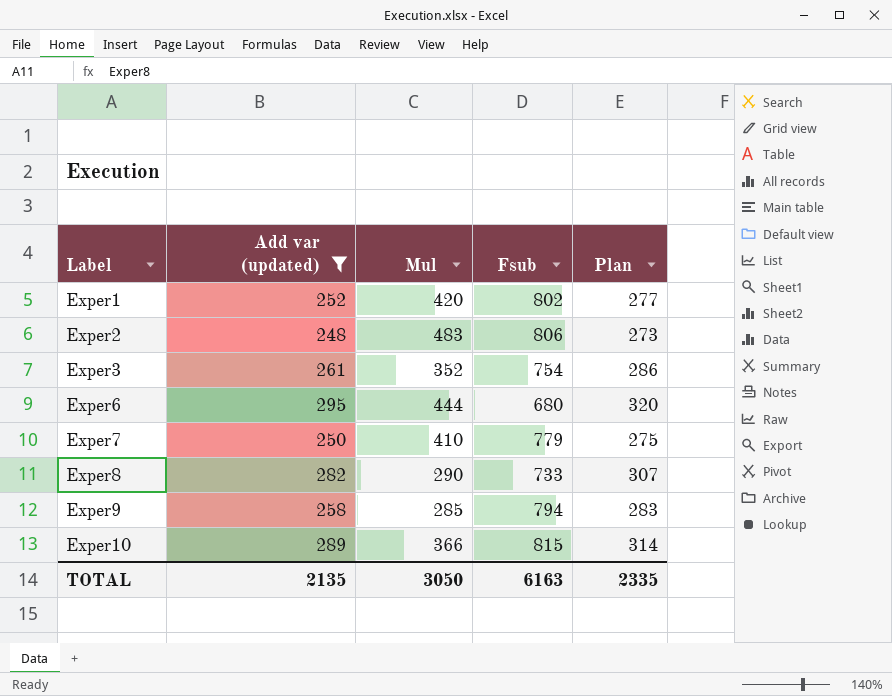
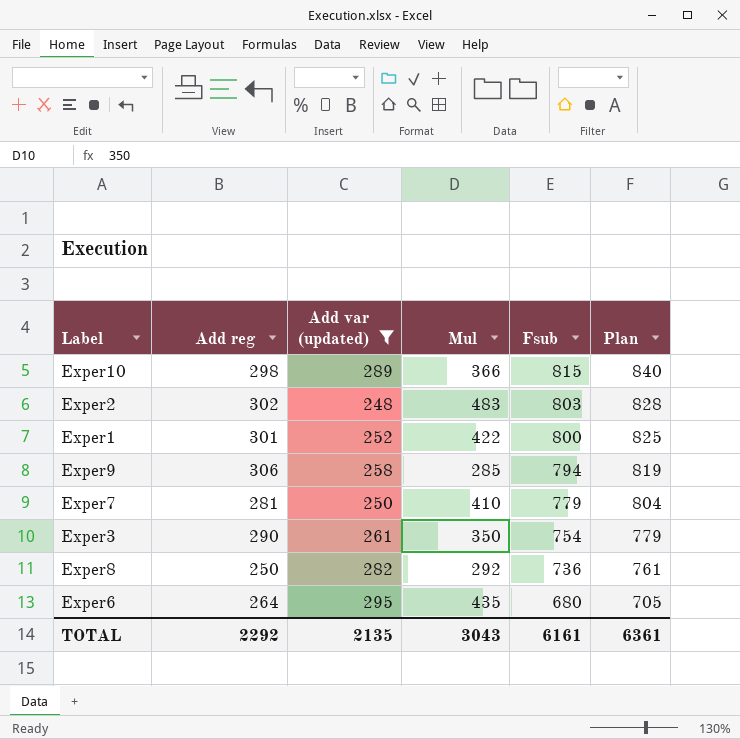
row order: Label ascending -> Fsub descending
column Add reg | position: none -> 2
column Plan | formula: [Add var (updated)] + 25 -> [Fsub] + 25
Exper2 | Fsub: 806 -> 803
Exper1 | Mul: 420 -> 422
Exper1 | Fsub: 802 -> 800
Exper3 | Mul: 352 -> 350
Exper8 | Mul: 290 -> 292
Exper8 | Fsub: 733 -> 736
Exper6 | Mul: 444 -> 435
TOTAL | Mul: 3050 -> 3043
TOTAL | Fsub: 6163 -> 6161
TOTAL | Plan: 2335 -> 6361

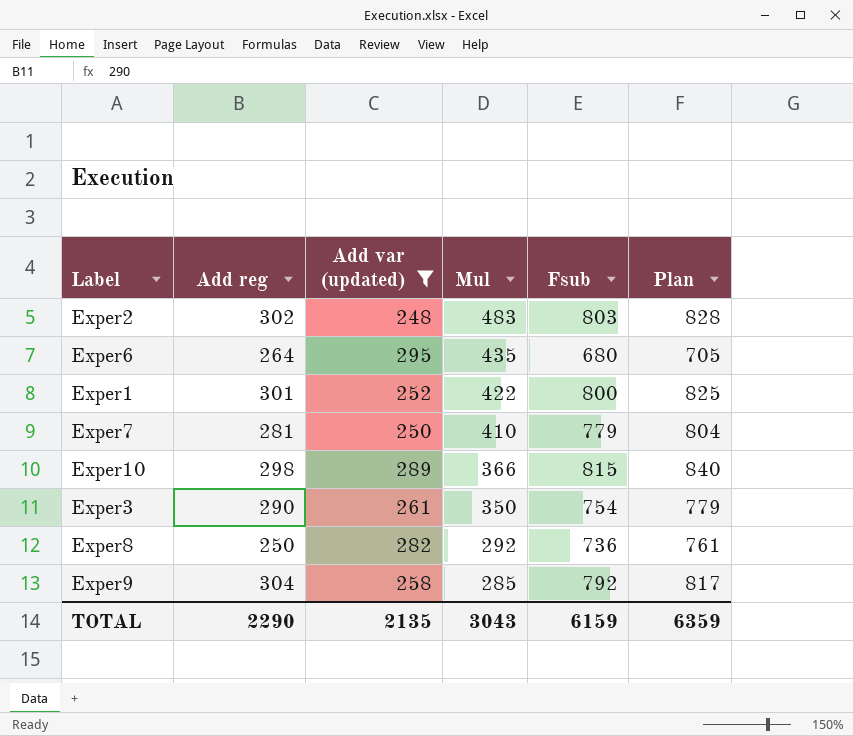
row order: Fsub descending -> Mul descending
Exper9 | Add reg: 306 -> 304
Exper9 | Fsub: 794 -> 792
Exper9 | Plan: 819 -> 817
TOTAL | Add reg: 2292 -> 2290
TOTAL | Fsub: 6161 -> 6159
TOTAL | Plan: 6361 -> 6359

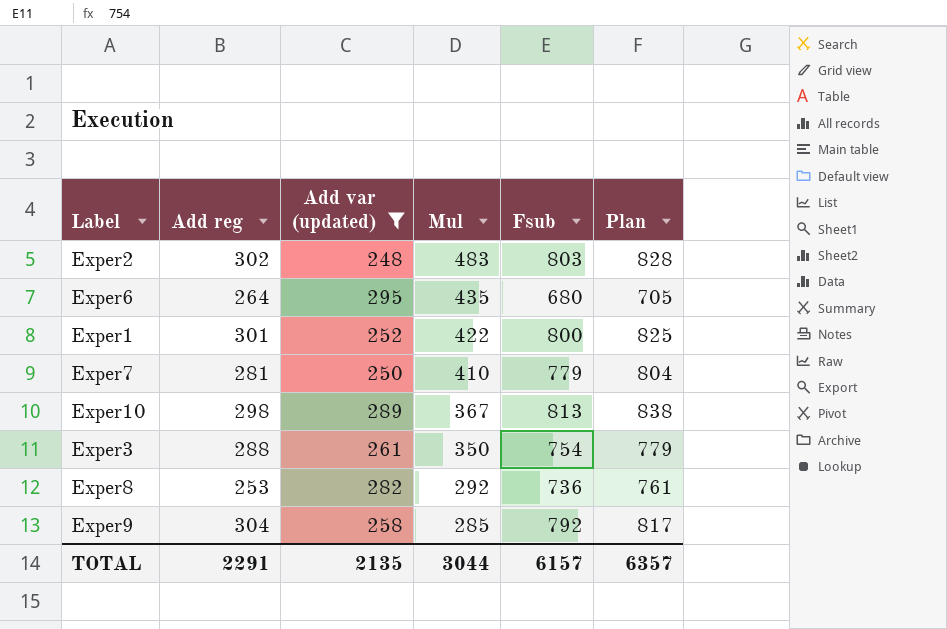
Exper10 | Mul: 366 -> 367
Exper10 | Fsub: 815 -> 813
Exper10 | Plan: 840 -> 838
Exper3 | Add reg: 290 -> 288
Exper8 | Add reg: 250 -> 253
TOTAL | Add reg: 2290 -> 2291
TOTAL | Mul: 3043 -> 3044
TOTAL | Fsub: 6159 -> 6157
TOTAL | Plan: 6359 -> 6357

